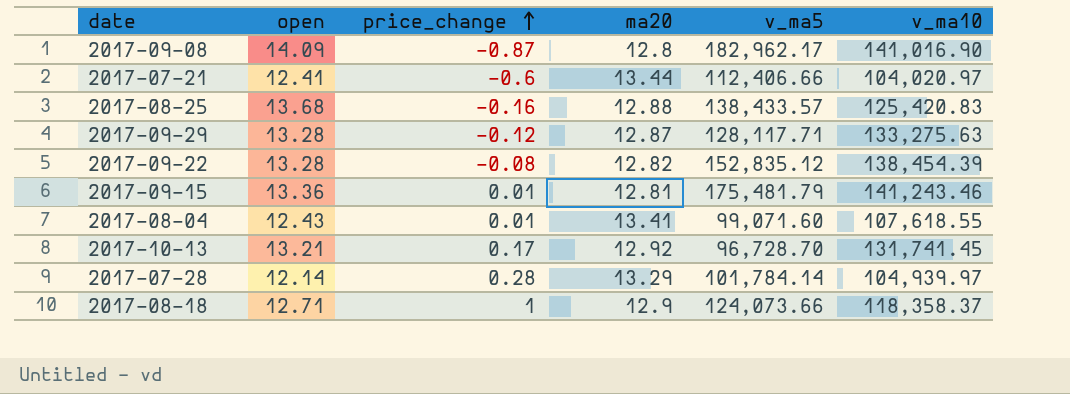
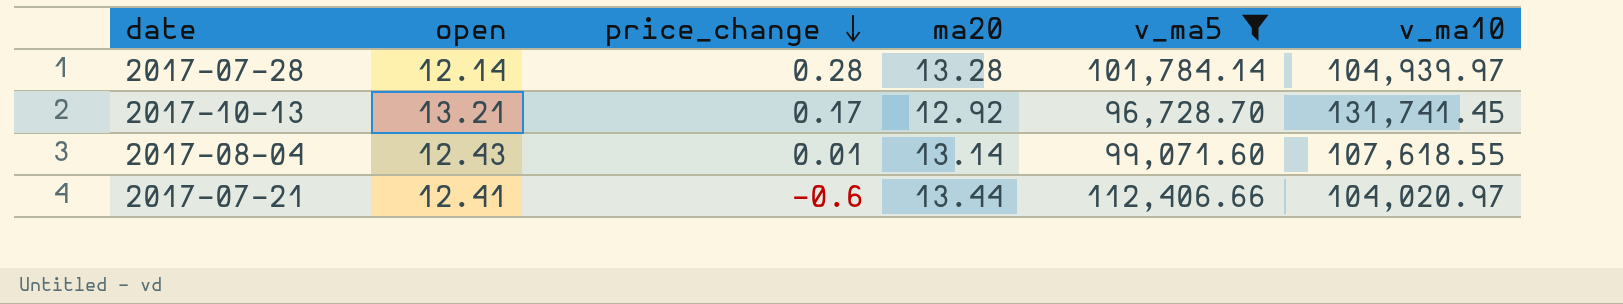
filter: none -> v_ma5 <= 112,406.66
row order: price_change ascending -> price_change descending
2017-07-28 | ma20: 13.29 -> 13.28
2017-08-04 | ma20: 13.41 -> 13.14

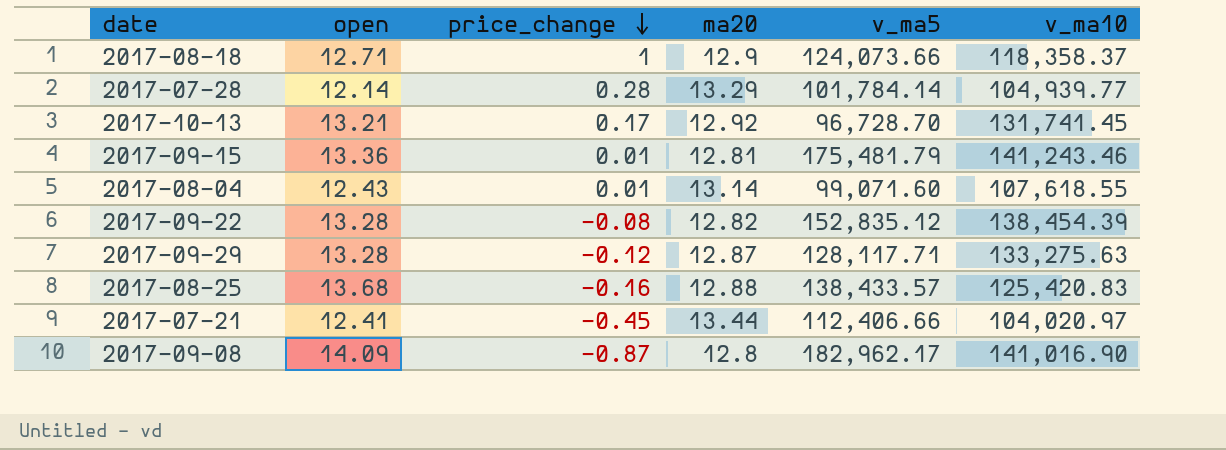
filter: v_ma5 <= 112,406.66 -> none
2017-07-28 | ma20: 13.28 -> 13.29
2017-07-28 | v_ma10: 104,939.97 -> 104,939.77
2017-07-21 | price_change: -0.6 -> -0.45

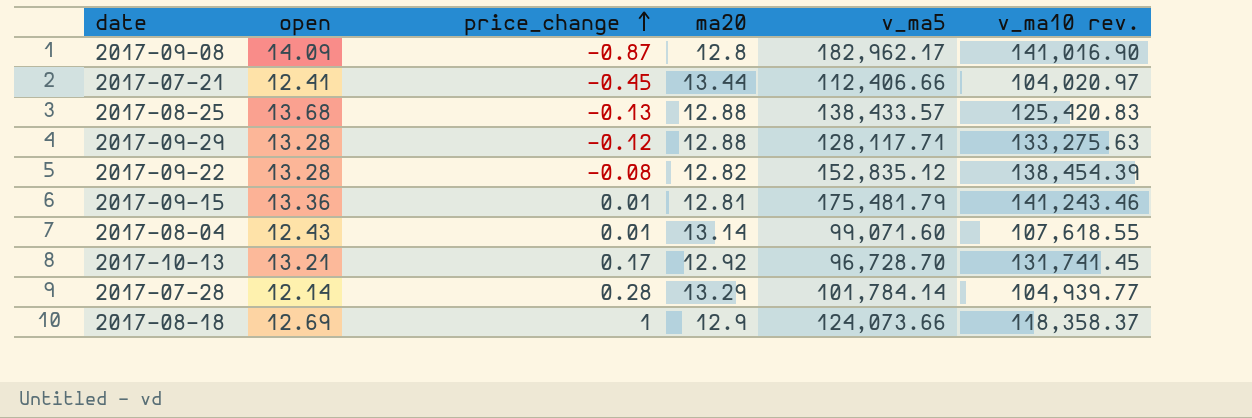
row order: price_change descending -> price_change ascending
column name: v_ma10 -> v_ma10 rev.
2017-08-25 | price_change: -0.16 -> -0.13
2017-09-29 | ma20: 12.87 -> 12.88
2017-08-18 | open: 12.71 -> 12.69

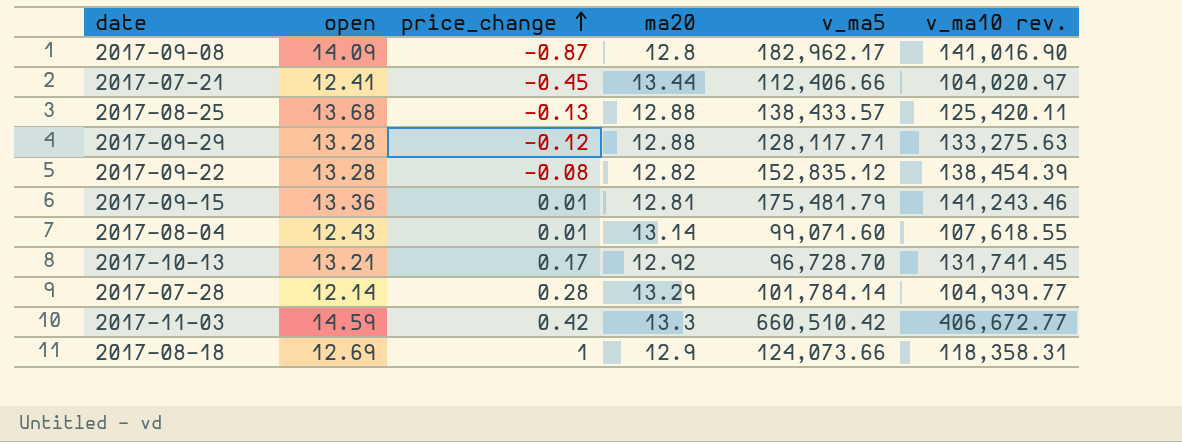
2017-08-25 | v_ma10 rev.: 125,420.83 -> 125,420.11
row 2017-11-03: none -> 14.59 | 0.42 | 13.3 | 660,510.42 | 406,672.77
2017-08-18 | v_ma10 rev.: 118,358.37 -> 118,358.31

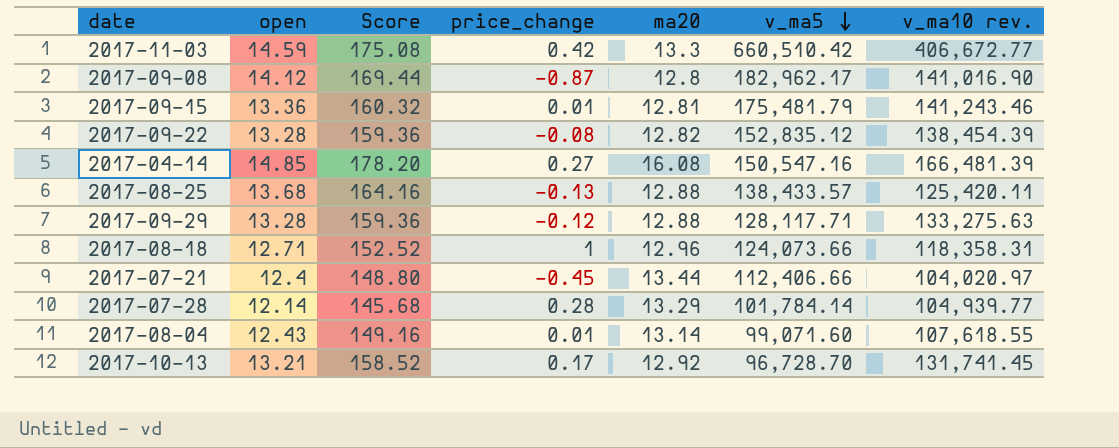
row order: price_change ascending -> v_ma5 descending
column Score | formula: none -> [open] * 12
2017-09-08 | open: 14.09 -> 14.12
row 2017-04-14: none -> 14.85 | 178.20 | 0.27 | 16.08 | 150,547.16 | 166,481.39
2017-08-18 | open: 12.69 -> 12.71
2017-08-18 | ma20: 12.9 -> 12.96
2017-07-21 | open: 12.41 -> 12.4

